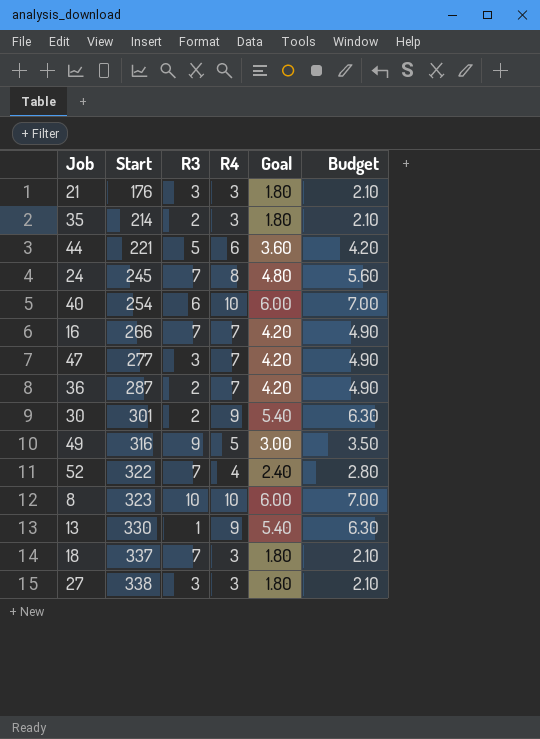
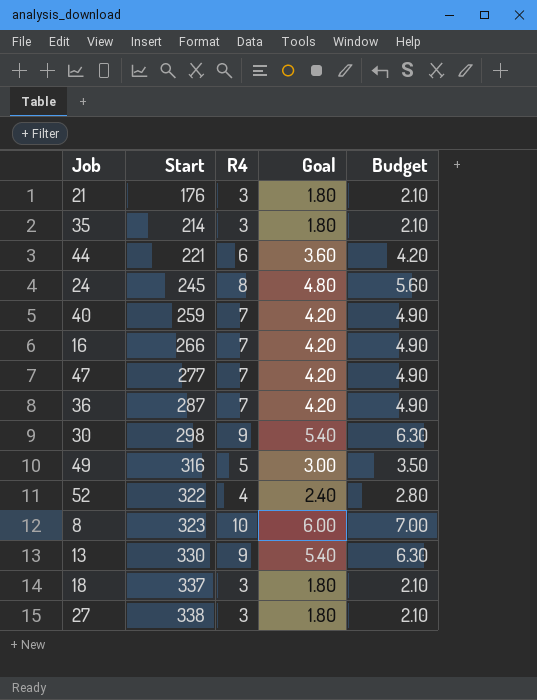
column R3 | position: 3 -> none
40 | Start: 254 -> 259
40 | R4: 10 -> 7
40 | Goal: 6.00 -> 4.20
40 | Budget: 7.00 -> 4.90
30 | Start: 301 -> 298

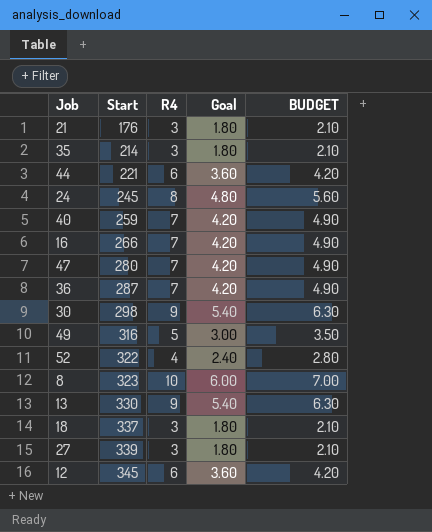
column name: Budget -> BUDGET
47 | Start: 277 -> 280
27 | Start: 338 -> 339
row 12: none -> 345 | 6 | 3.60 | 4.20

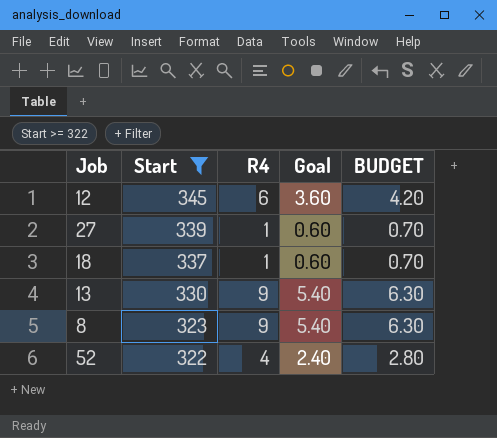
filter: none -> Start >= 322
row order: Start ascending -> Start descending
27 | R4: 3 -> 1
27 | Goal: 1.80 -> 0.60
27 | BUDGET: 2.10 -> 0.70
18 | R4: 3 -> 1
18 | Goal: 1.80 -> 0.60
18 | BUDGET: 2.10 -> 0.70
8 | R4: 10 -> 9
8 | Goal: 6.00 -> 5.40
8 | BUDGET: 7.00 -> 6.30

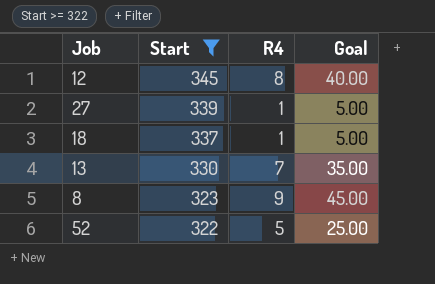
column BUDGET | formula: [R4] * 0.7 -> none
column Goal | formula: [R4] * 0.6 -> [R4] * 5
12 | R4: 6 -> 8
13 | R4: 9 -> 7
52 | R4: 4 -> 5

